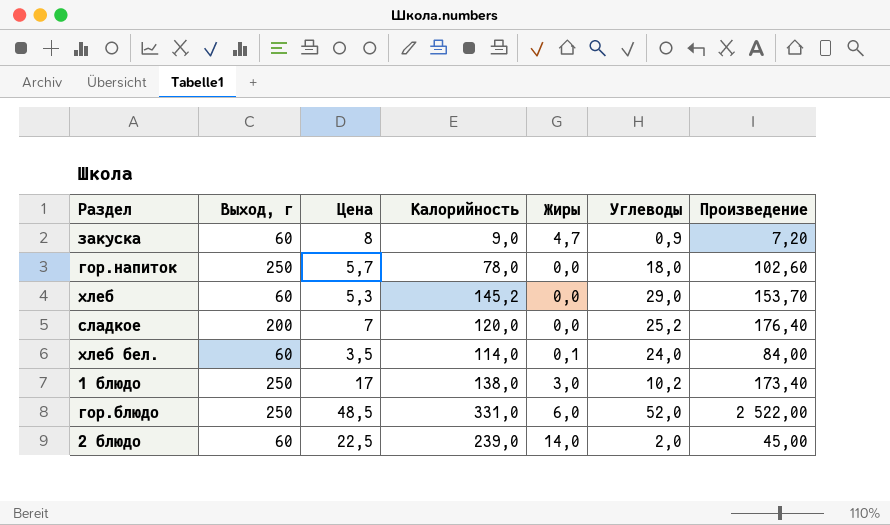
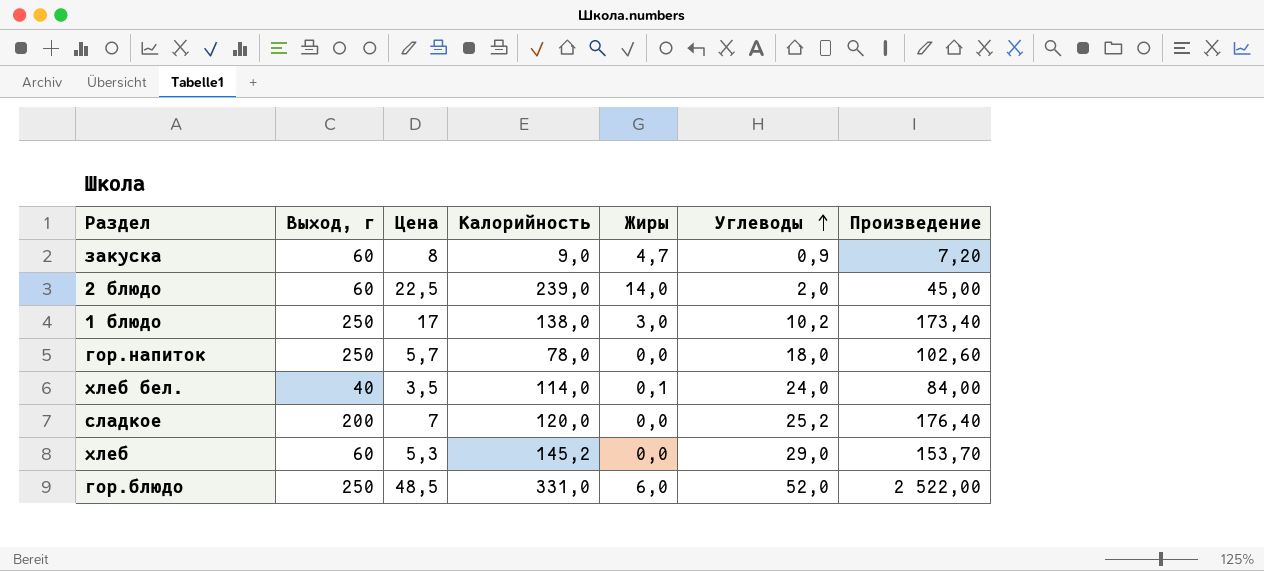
row order: none -> Углеводы ascending
хлеб бел. | Выход, г: 60 -> 40

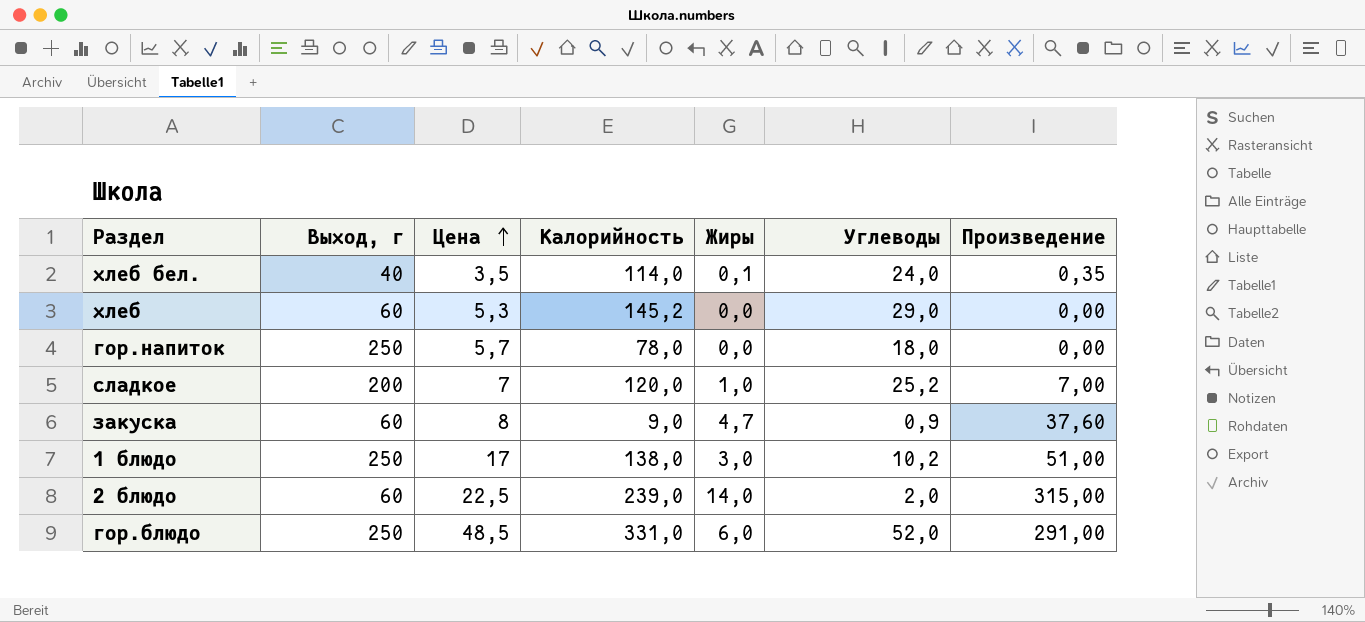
row order: Углеводы ascending -> Цена ascending
column Произведение | formula: [Цена] * [Углеводы] -> [Цена] * [Жиры]
сладкое | Жиры: 0,0 -> 1,0

